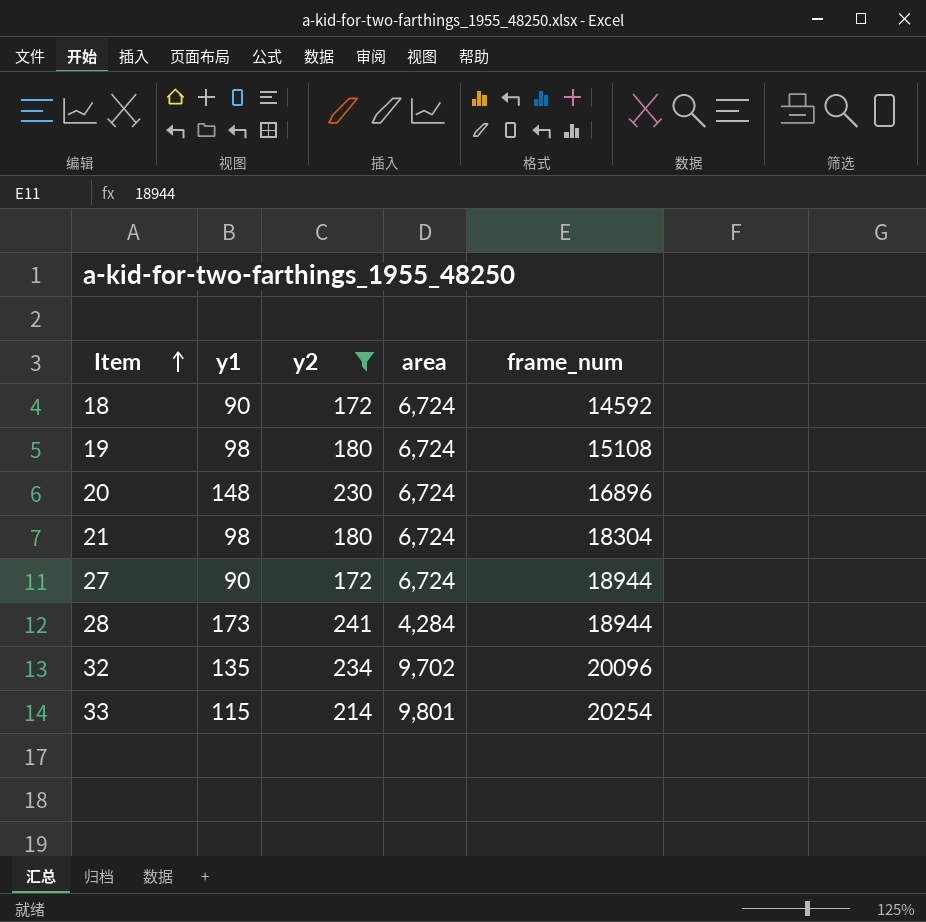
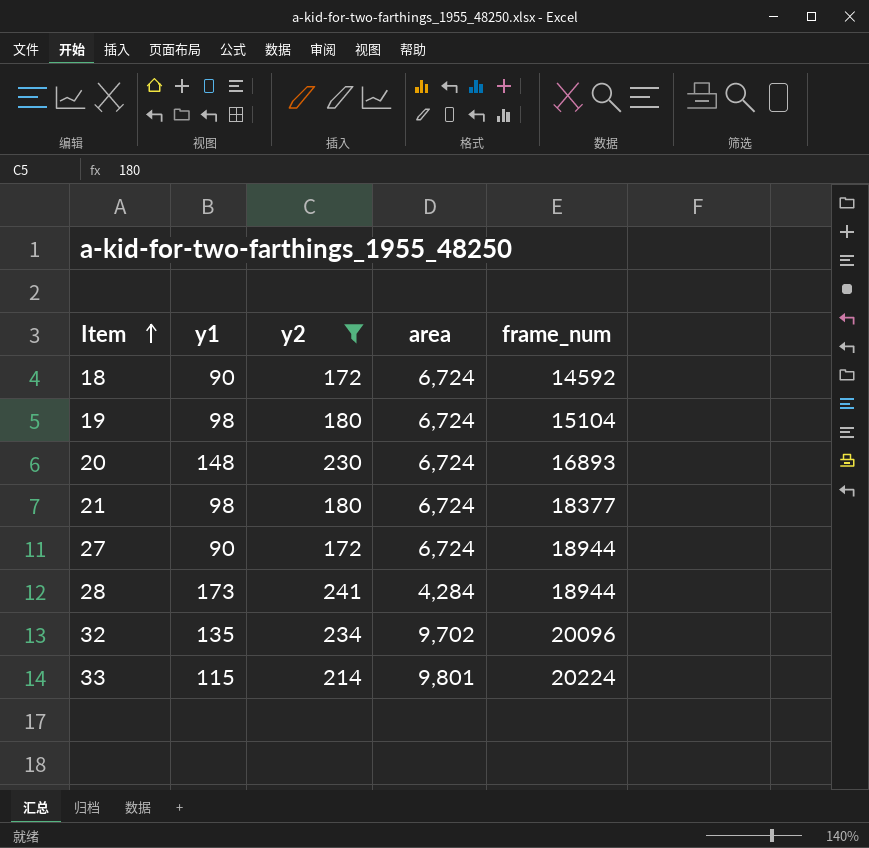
19 | frame_num: 15108 -> 15104
20 | frame_num: 16896 -> 16893
21 | frame_num: 18304 -> 18377
33 | frame_num: 20254 -> 20224

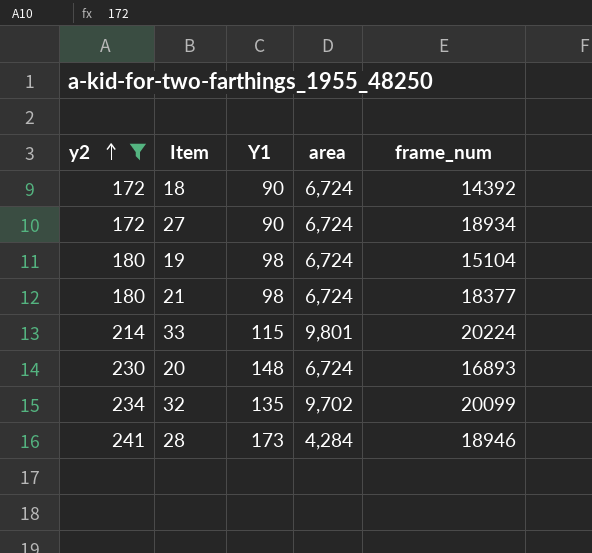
row order: Item ascending -> y2 ascending
column y2 | position: 3 -> 1
column name: y1 -> Y1
18 | frame_num: 14592 -> 14392
27 | frame_num: 18944 -> 18934
32 | frame_num: 20096 -> 20099
28 | frame_num: 18944 -> 18946

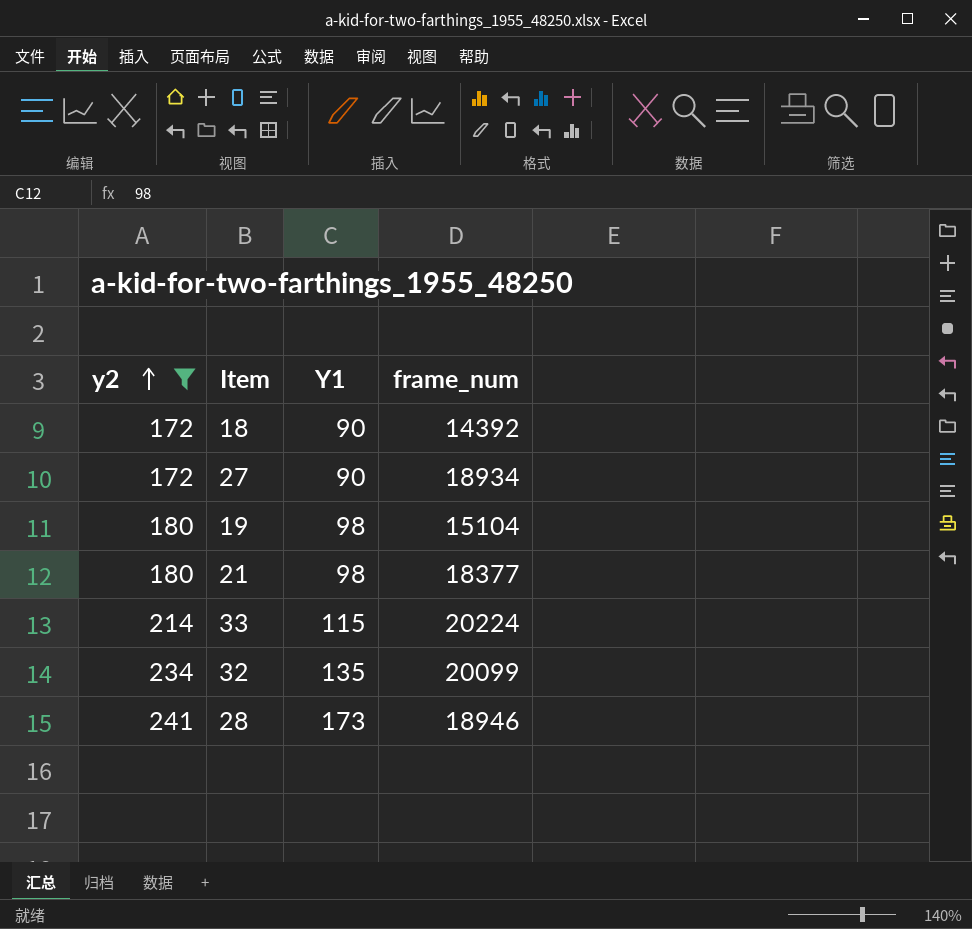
column area | position: 4 -> none
row 20: 230 | 148 | 6,724 | 16893 -> none

